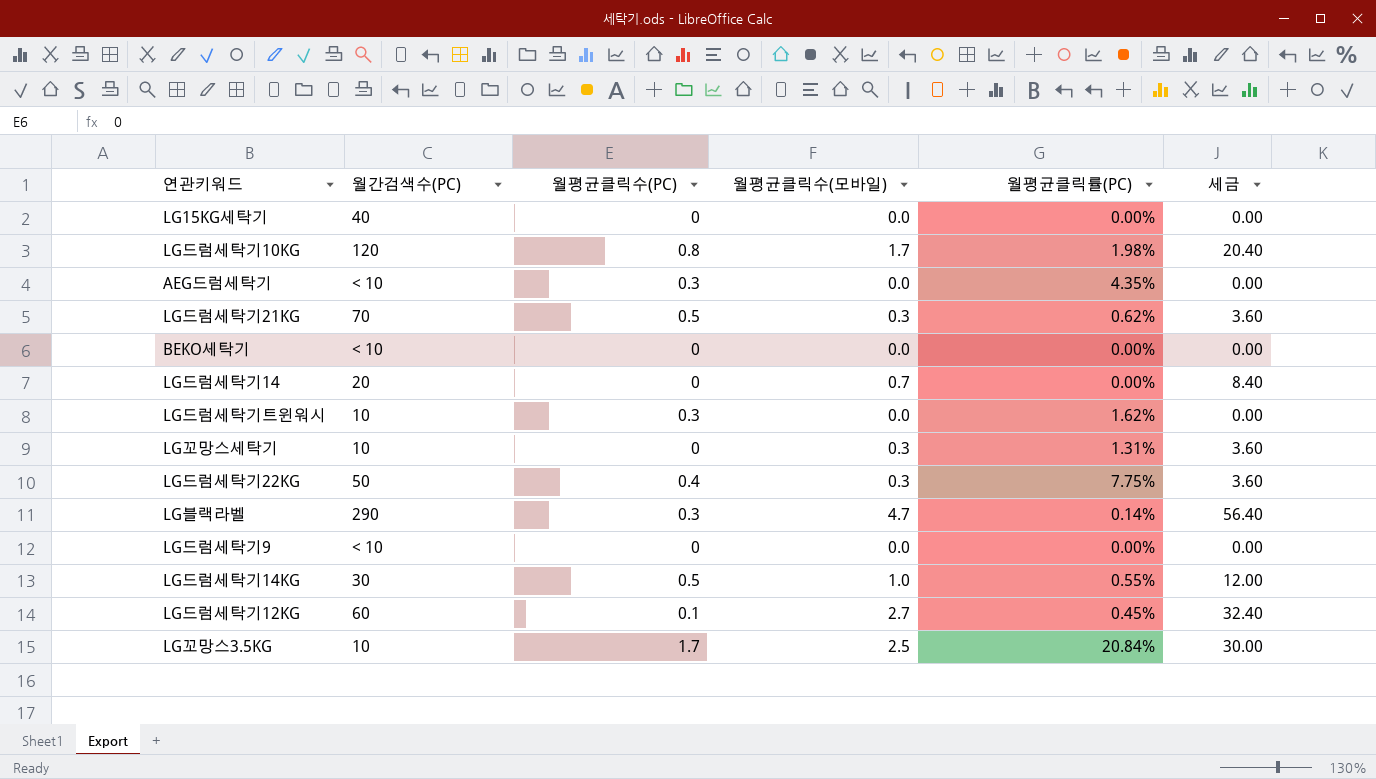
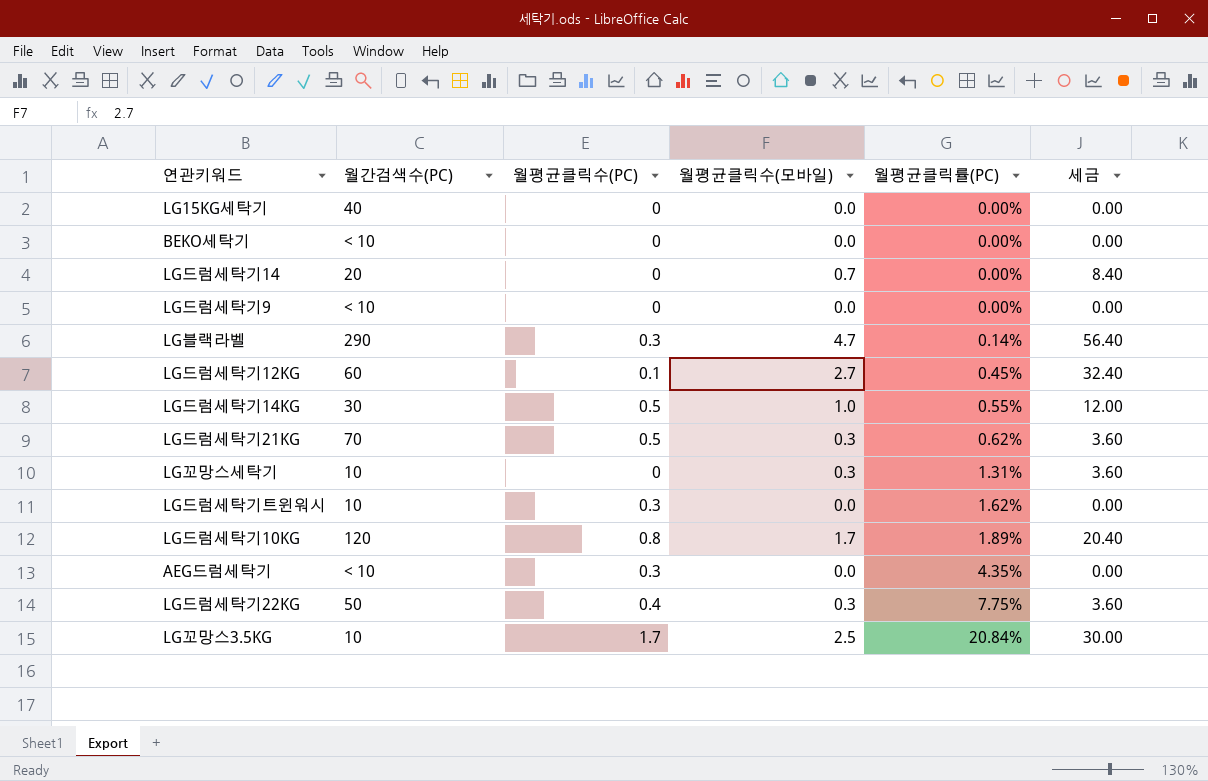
row order: none -> 월평균클릭률(PC) ascending
LG드럼세탁기10KG | 월평균클릭률(PC): 1.98% -> 1.89%

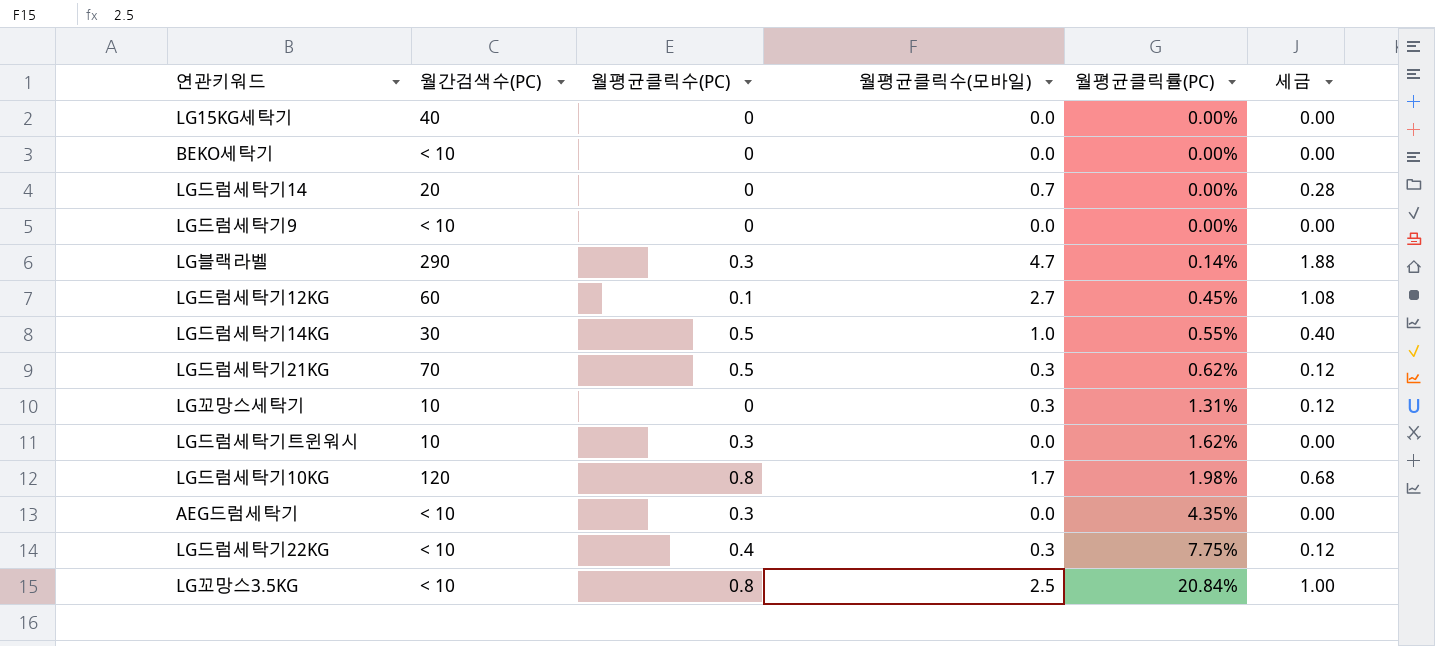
column 세금 | formula: [월평균클릭수(모바일)] * 12 -> [월평균클릭수(모바일)] * 0.4
LG드럼세탁기10KG | 월평균클릭률(PC): 1.89% -> 1.98%
LG드럼세탁기22KG | 월간검색수(PC): 50 -> < 10
LG꼬망스3.5KG | 월간검색수(PC): 10 -> < 10
LG꼬망스3.5KG | 월평균클릭수(PC): 1.7 -> 0.8

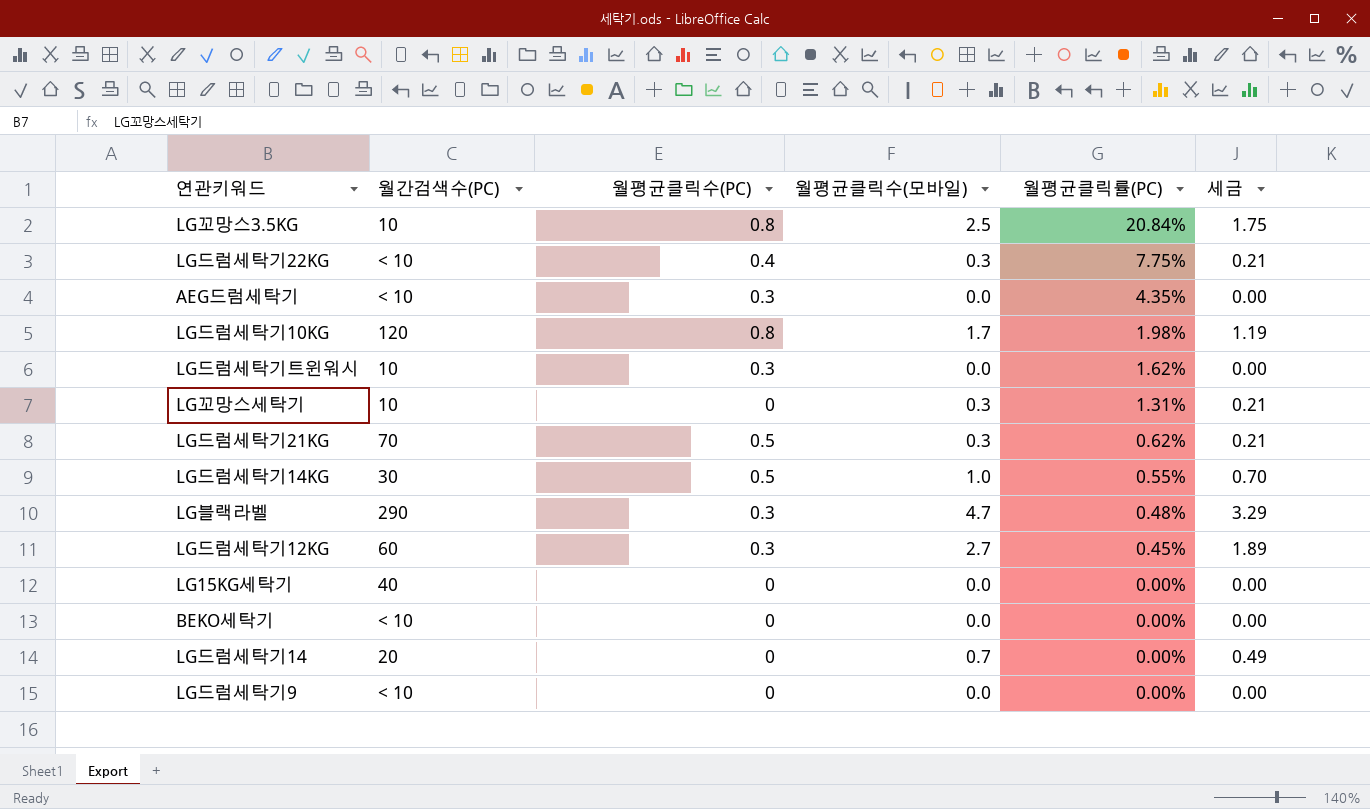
row order: 월평균클릭률(PC) ascending -> 월평균클릭률(PC) descending
column 세금 | formula: [월평균클릭수(모바일)] * 0.4 -> [월평균클릭수(모바일)] * 0.7
LG꼬망스3.5KG | 월간검색수(PC): < 10 -> 10
LG블랙라벨 | 월평균클릭률(PC): 0.14% -> 0.48%
LG드럼세탁기12KG | 월평균클릭수(PC): 0.1 -> 0.3

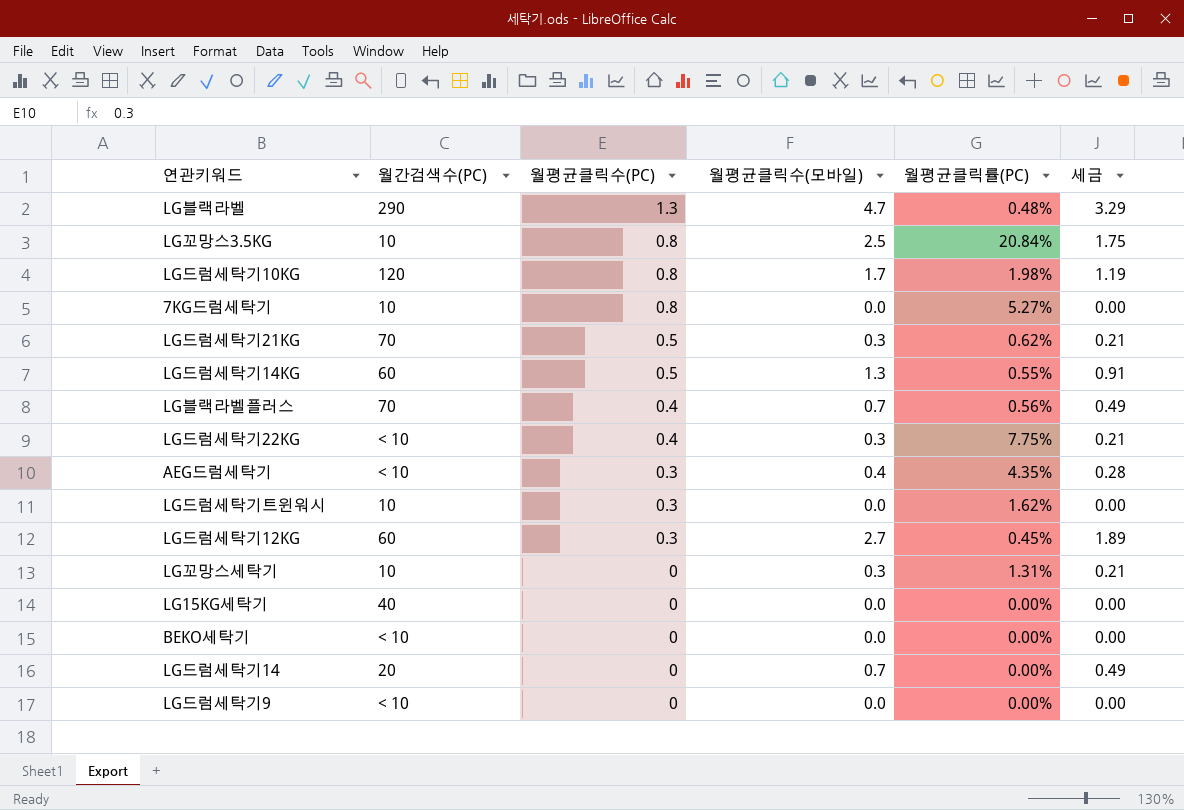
row order: 월평균클릭률(PC) descending -> 월평균클릭수(PC) descending
LG블랙라벨 | 월평균클릭수(PC): 0.3 -> 1.3
row 7KG드럼세탁기: none -> 10 | 0.8 | 0.0 | 5.27% | 0.00
LG드럼세탁기14KG | 월간검색수(PC): 30 -> 60
LG드럼세탁기14KG | 월평균클릭수(모바일): 1.0 -> 1.3
LG드럼세탁기14KG | 세금: 0.70 -> 0.91
row LG블랙라벨플러스: none -> 70 | 0.4 | 0.7 | 0.56% | 0.49
AEG드럼세탁기 | 월평균클릭수(모바일): 0.0 -> 0.4
AEG드럼세탁기 | 세금: 0.00 -> 0.28

